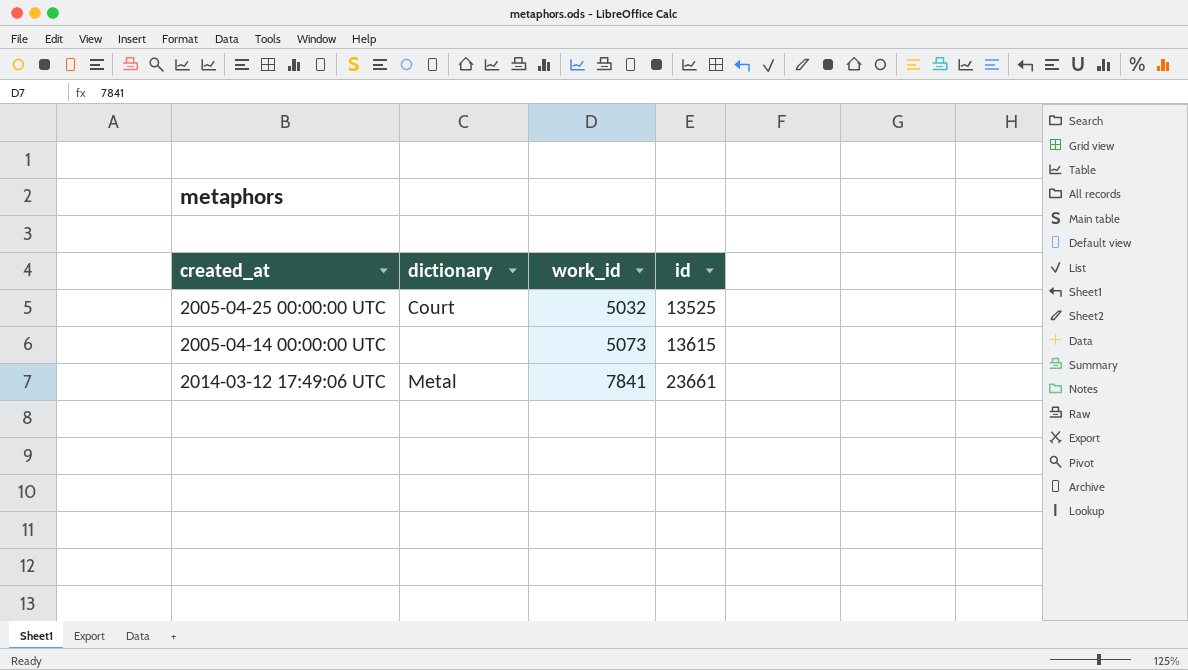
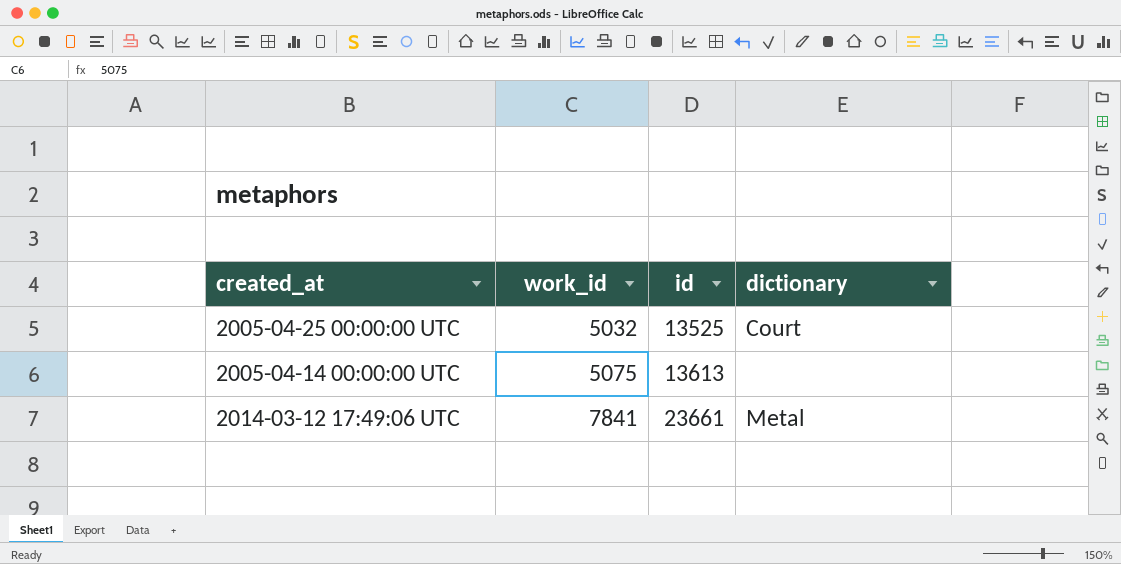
column dictionary | position: 2 -> 4
2005-04-14 00:00:00 UTC | work_id: 5073 -> 5075
2005-04-14 00:00:00 UTC | id: 13615 -> 13613

